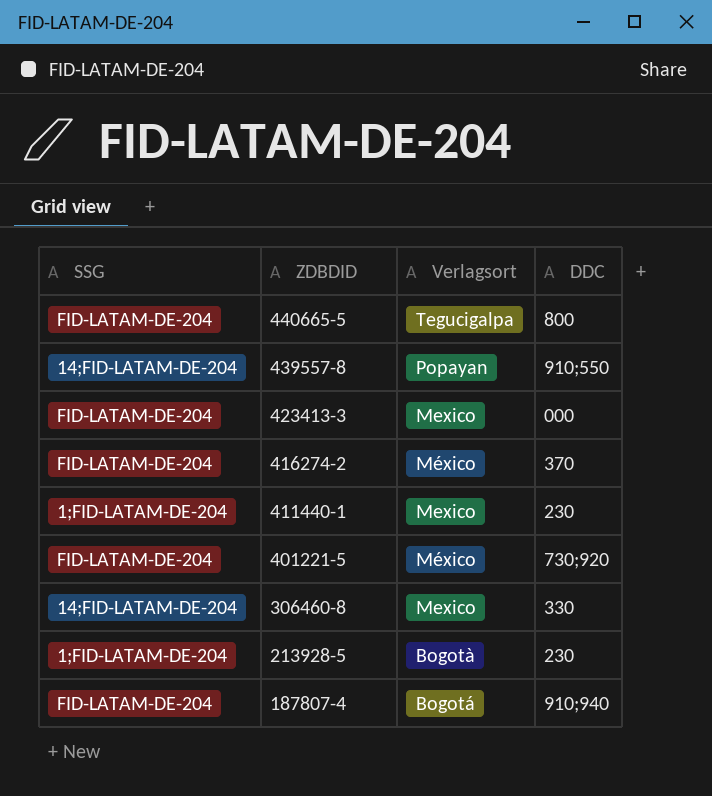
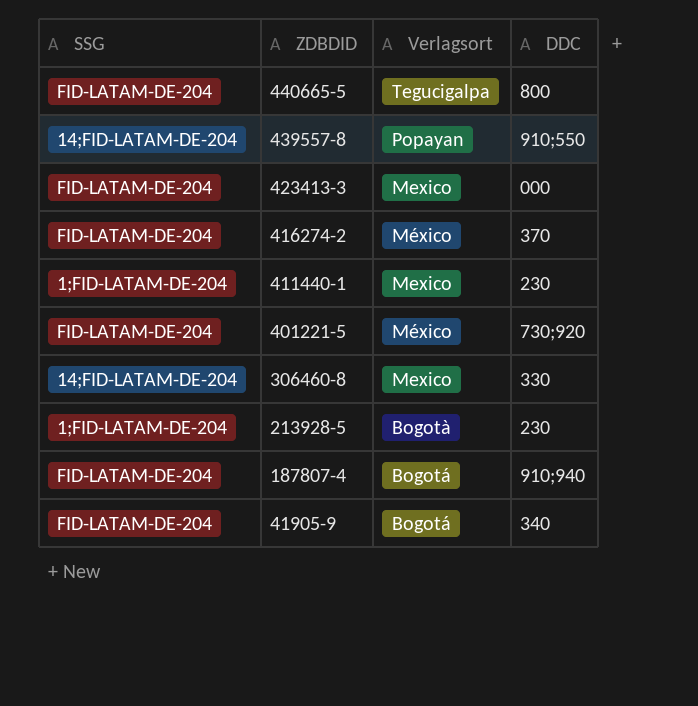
row 41905-9: none -> FID-LATAM-DE-204 | Bogotá | 340

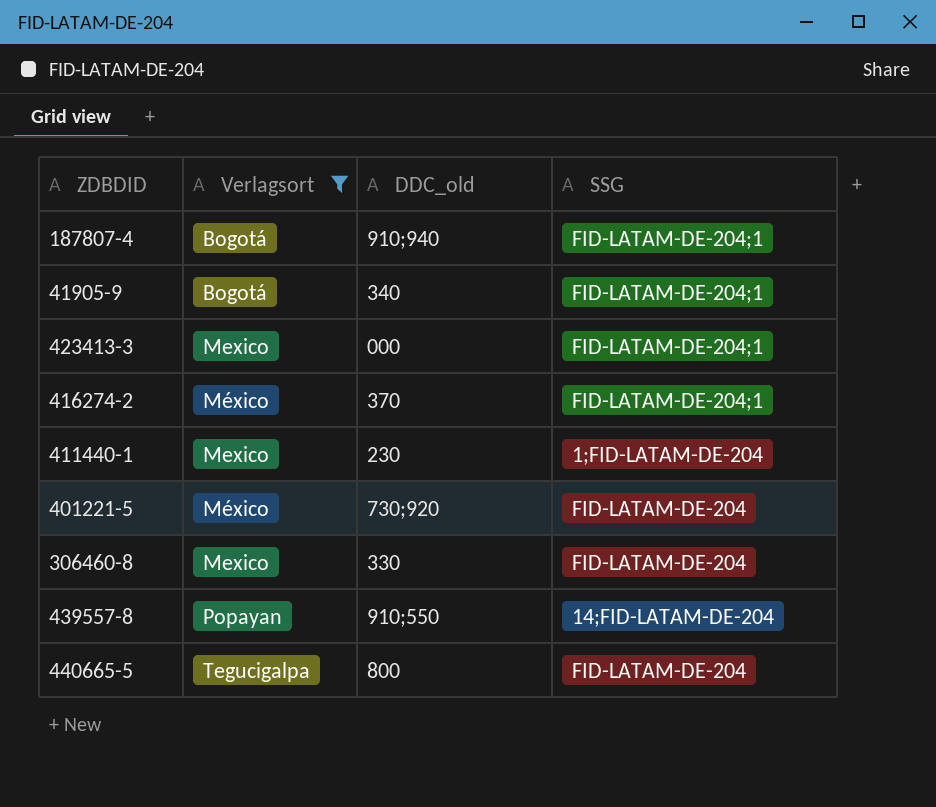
filter: none -> Verlagsort != Bogotà
row order: ZDBDID descending -> Verlagsort ascending
column name: DDC -> DDC_old
column SSG | position: 1 -> 4
187807-4 | SSG: FID-LATAM-DE-204 -> FID-LATAM-DE-204;1
41905-9 | SSG: FID-LATAM-DE-204 -> FID-LATAM-DE-204;1
423413-3 | SSG: FID-LATAM-DE-204 -> FID-LATAM-DE-204;1
416274-2 | SSG: FID-LATAM-DE-204 -> FID-LATAM-DE-204;1
306460-8 | SSG: 14;FID-LATAM-DE-204 -> FID-LATAM-DE-204

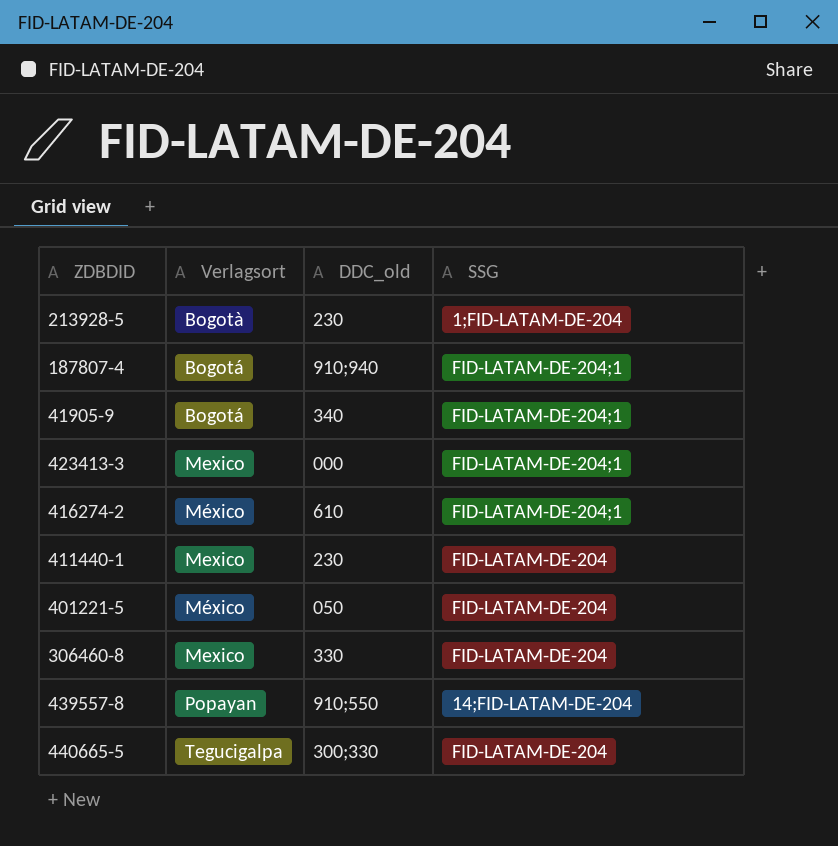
filter: Verlagsort != Bogotà -> none
416274-2 | DDC_old: 370 -> 610
411440-1 | SSG: 1;FID-LATAM-DE-204 -> FID-LATAM-DE-204
401221-5 | DDC_old: 730;920 -> 050
440665-5 | DDC_old: 800 -> 300;330

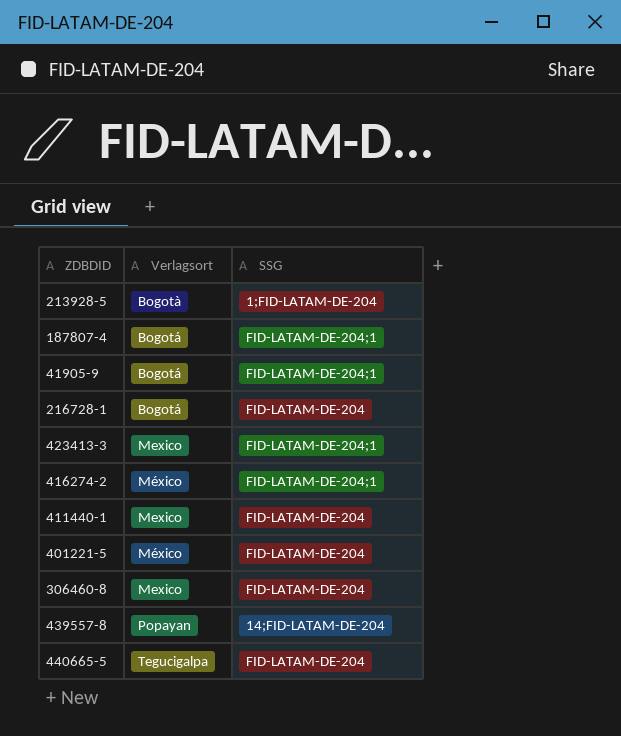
column DDC_old | position: 3 -> none
row 216728-1: none -> Bogotá | FID-LATAM-DE-204

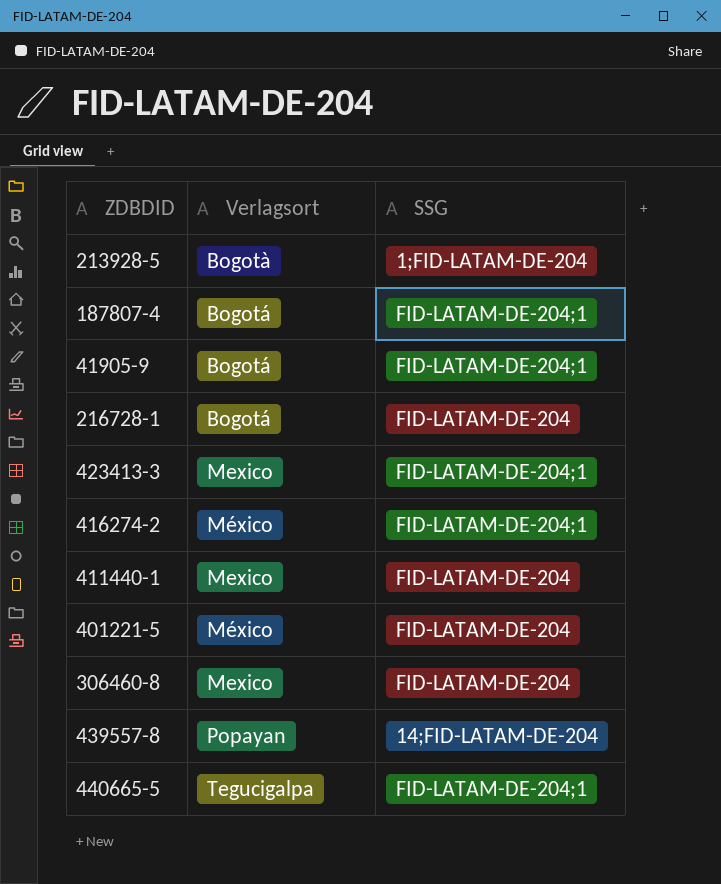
440665-5 | SSG: FID-LATAM-DE-204 -> FID-LATAM-DE-204;1

